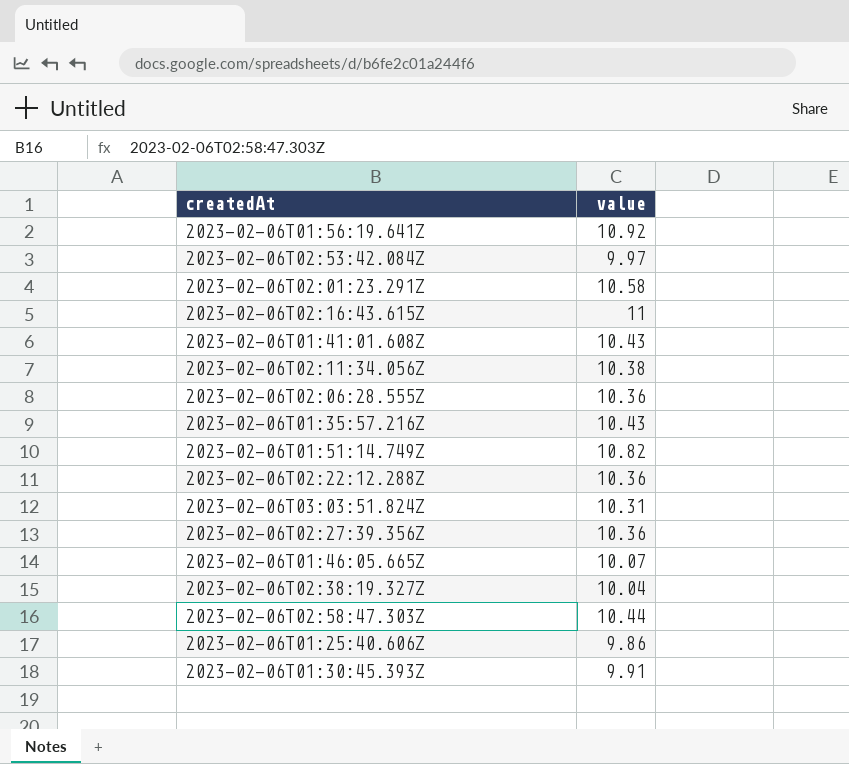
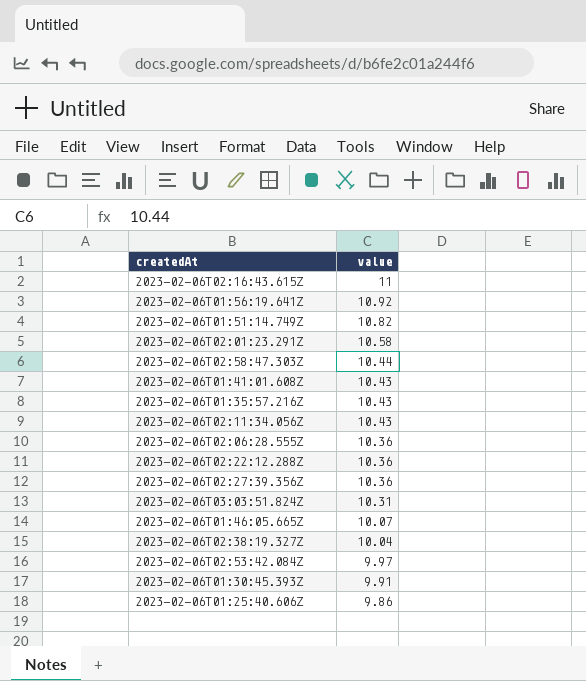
row order: none -> value descending
2023-02-06T02:11:34.056Z | value: 10.38 -> 10.43

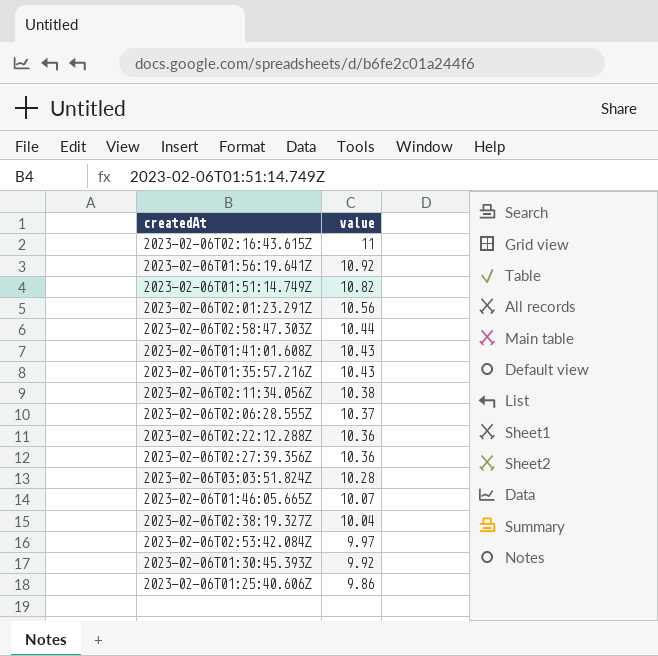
2023-02-06T02:01:23.291Z | value: 10.58 -> 10.56
2023-02-06T02:11:34.056Z | value: 10.43 -> 10.38
2023-02-06T02:06:28.555Z | value: 10.36 -> 10.37
2023-02-06T03:03:51.824Z | value: 10.31 -> 10.28
2023-02-06T01:30:45.393Z | value: 9.91 -> 9.92

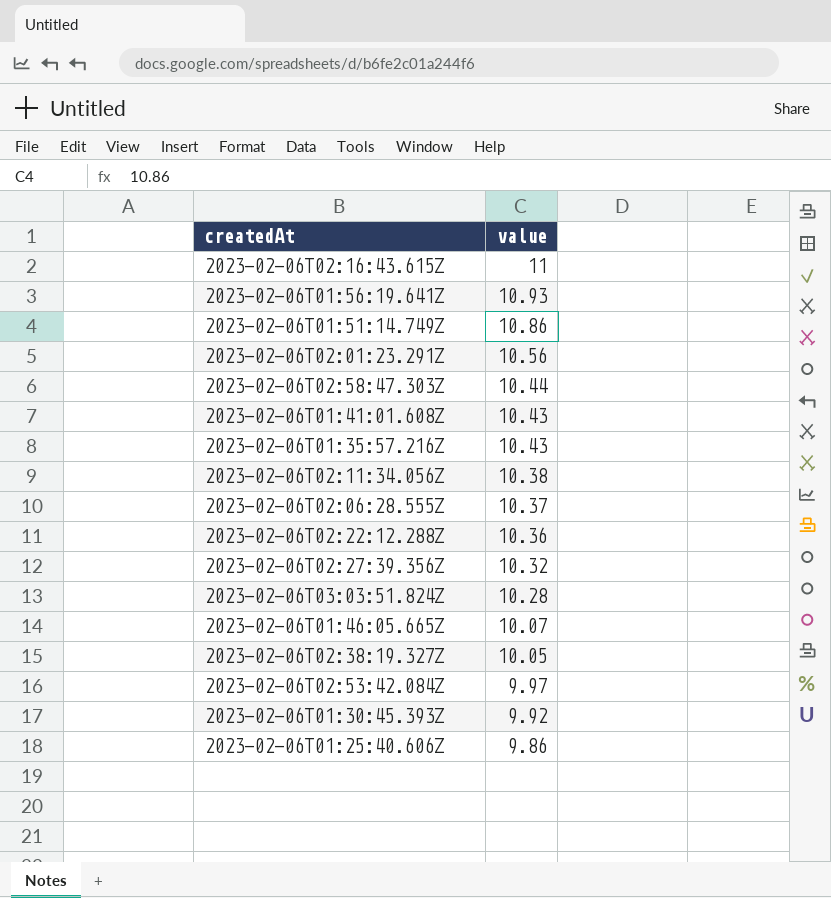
2023-02-06T01:56:19.641Z | value: 10.92 -> 10.93
2023-02-06T01:51:14.749Z | value: 10.82 -> 10.86
2023-02-06T02:27:39.356Z | value: 10.36 -> 10.32
2023-02-06T02:38:19.327Z | value: 10.04 -> 10.05

